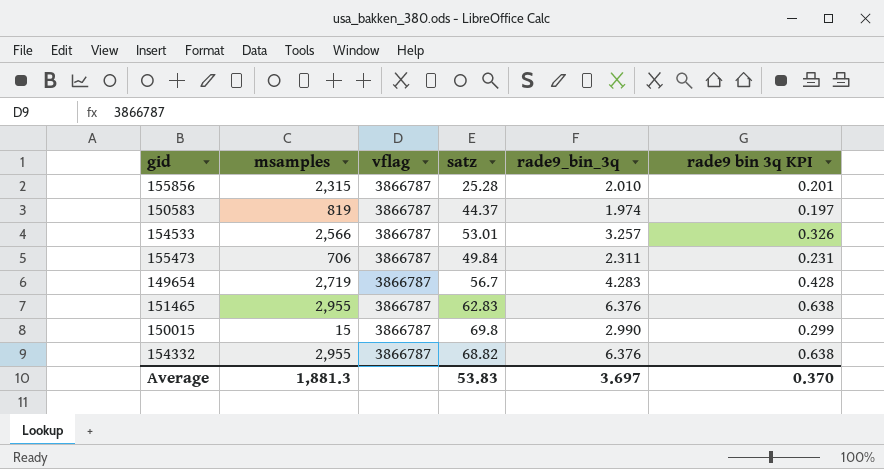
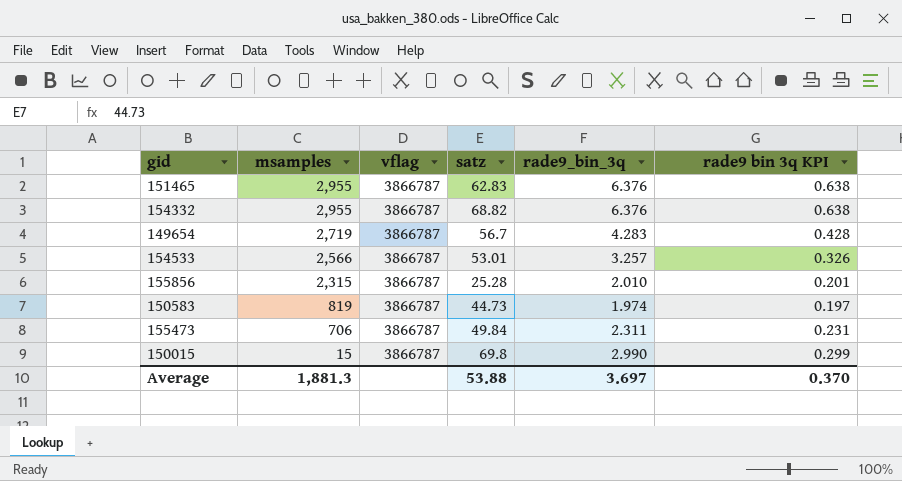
row order: none -> msamples descending
150583 | satz: 44.37 -> 44.73
Average | satz: 53.83 -> 53.88

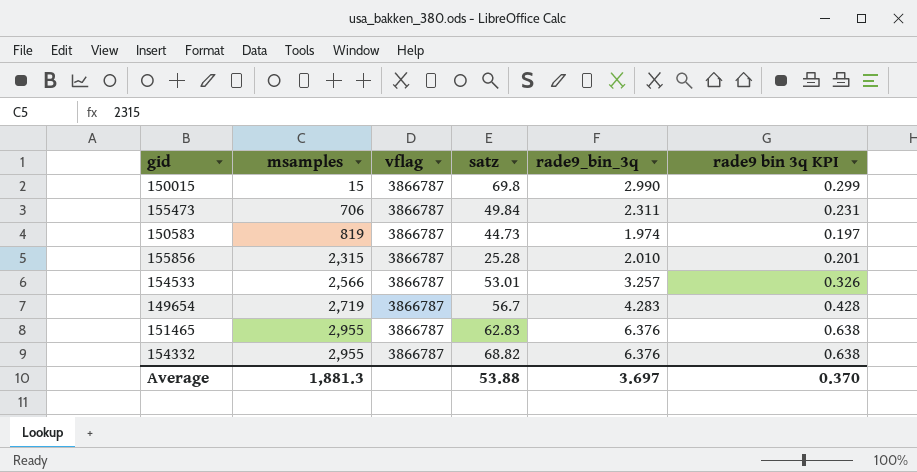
row order: msamples descending -> msamples ascending

